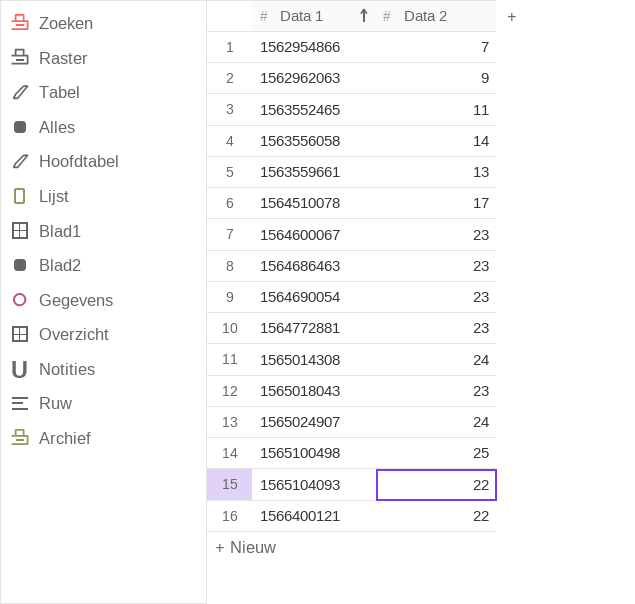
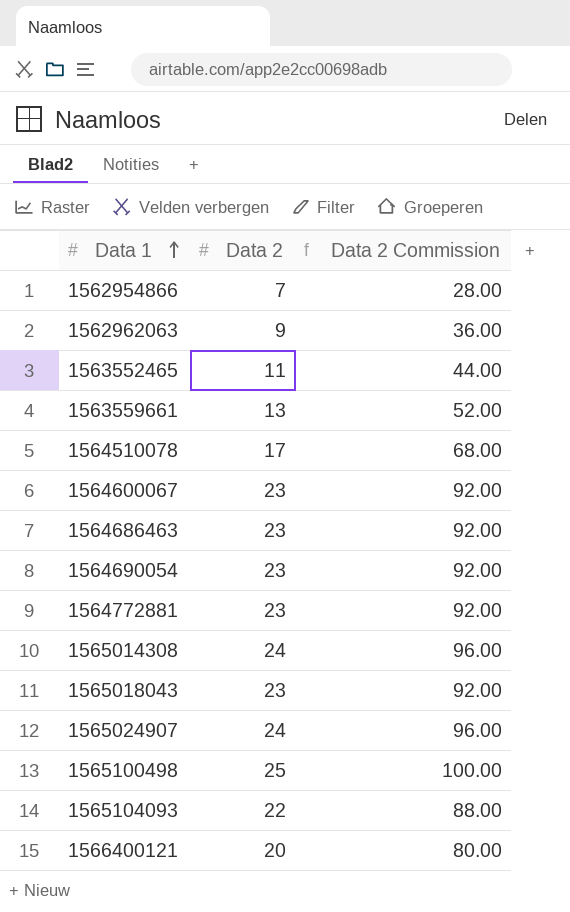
column Data 2 Commission | formula: none -> [Data 2] * 4
row 1563556058: 14 -> none
1566400121 | Data 2: 22 -> 20

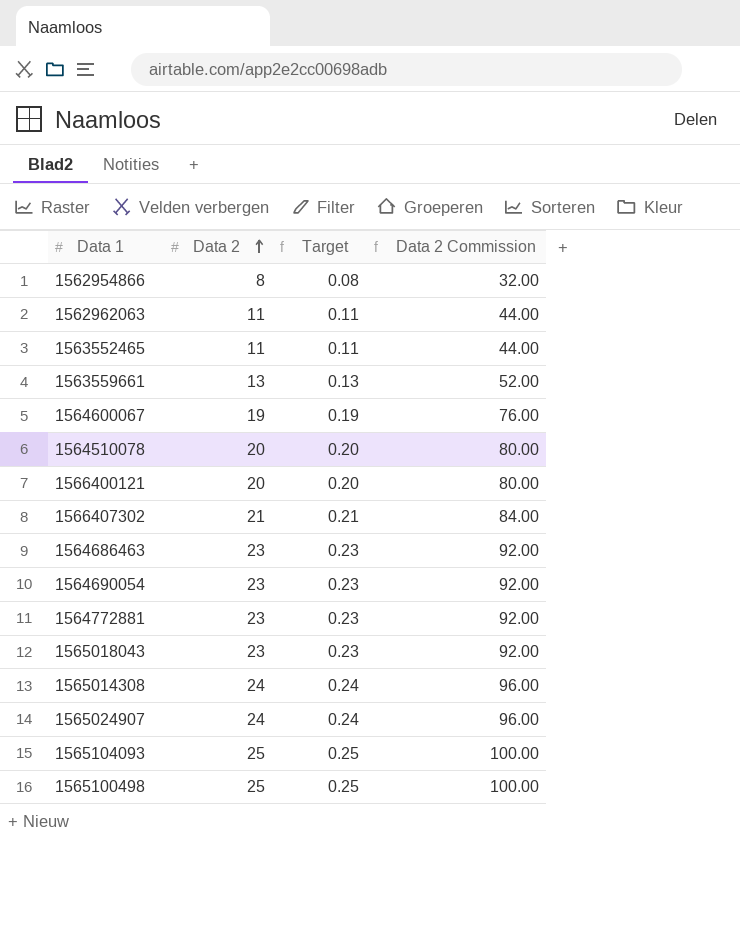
row order: Data 1 ascending -> Data 2 ascending
column Target | formula: none -> [Data 2] * 0.01
1562954866 | Data 2: 7 -> 8
1562954866 | Data 2 Commission: 28.00 -> 32.00
1562962063 | Data 2: 9 -> 11
1562962063 | Data 2 Commission: 36.00 -> 44.00
1564600067 | Data 2: 23 -> 19
1564600067 | Data 2 Commission: 92.00 -> 76.00
1564510078 | Data 2: 17 -> 20
1564510078 | Data 2 Commission: 68.00 -> 80.00
row 1566407302: none -> 21 | 0.21 | 84.00
1565104093 | Data 2: 22 -> 25
1565104093 | Data 2 Commission: 88.00 -> 100.00

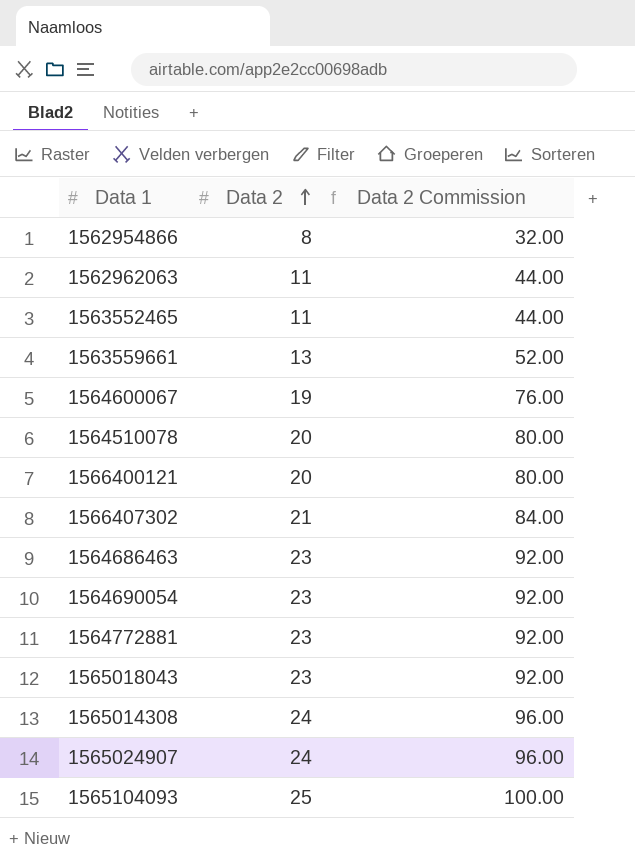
column Target | formula: [Data 2] * 0.01 -> none
row 1565100498: 25 | 0.25 | 100.00 -> none

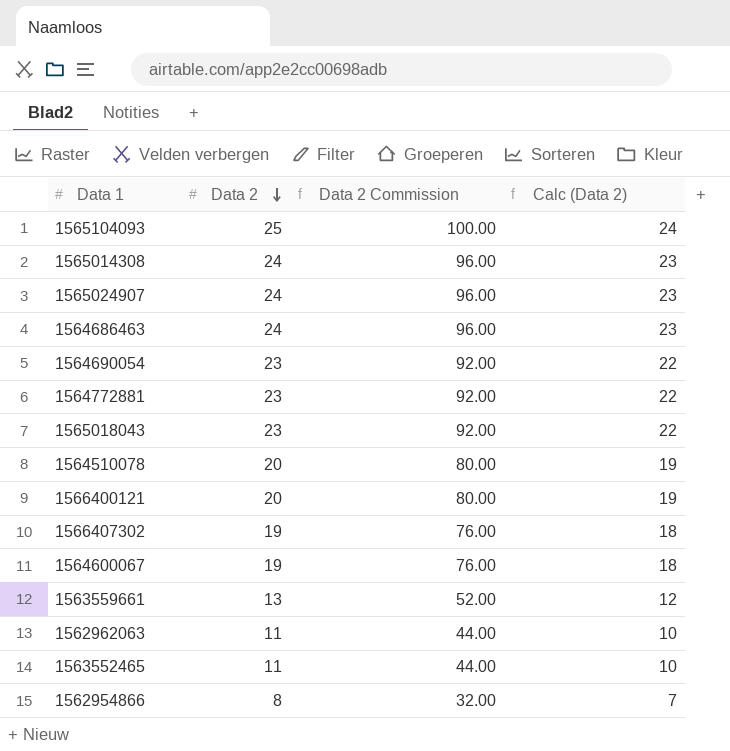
row order: Data 2 ascending -> Data 2 descending
column Calc (Data 2) | formula: none -> [Data 2] - 1
1564686463 | Data 2: 23 -> 24
1564686463 | Data 2 Commission: 92.00 -> 96.00
1566407302 | Data 2: 21 -> 19
1566407302 | Data 2 Commission: 84.00 -> 76.00

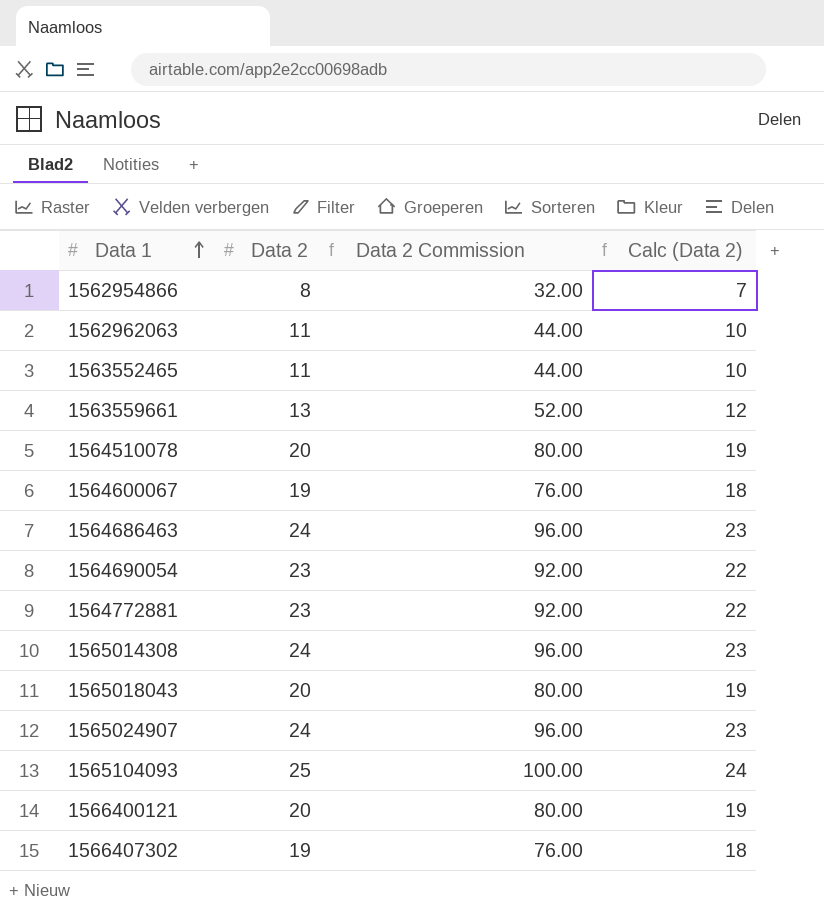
row order: Data 2 descending -> Data 1 ascending
1565018043 | Data 2: 23 -> 20
1565018043 | Data 2 Commission: 92.00 -> 80.00
1565018043 | Calc (Data 2): 22 -> 19

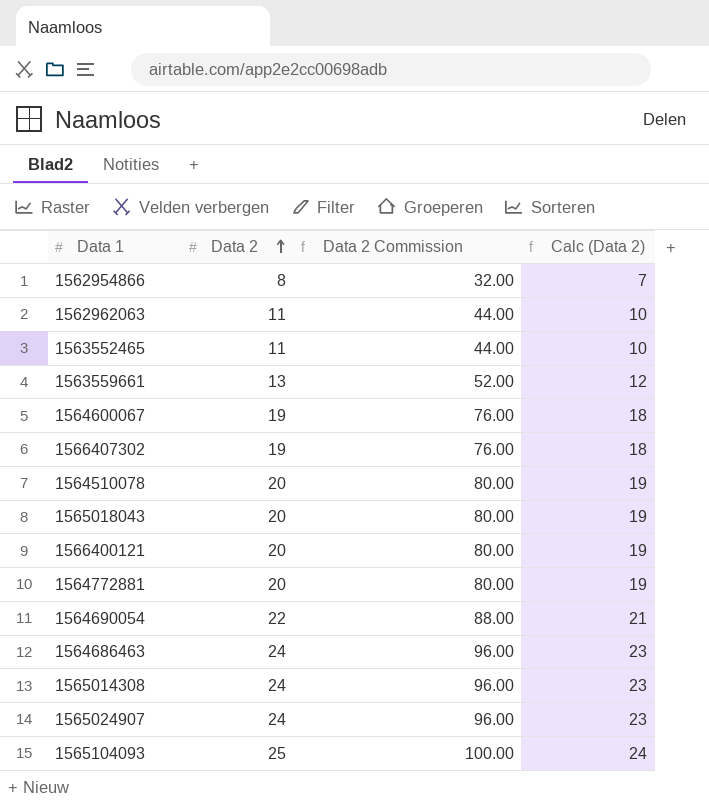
row order: Data 1 ascending -> Data 2 ascending
1564772881 | Data 2: 23 -> 20
1564772881 | Data 2 Commission: 92.00 -> 80.00
1564772881 | Calc (Data 2): 22 -> 19
1564690054 | Data 2: 23 -> 22
1564690054 | Data 2 Commission: 92.00 -> 88.00
1564690054 | Calc (Data 2): 22 -> 21

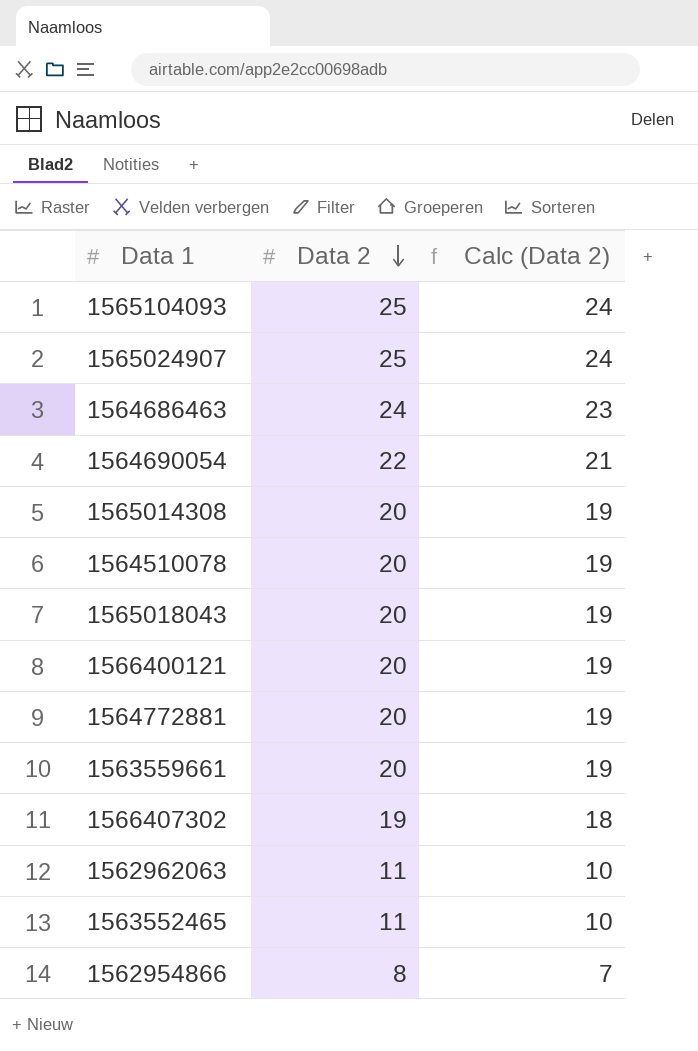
row order: Data 2 ascending -> Data 2 descending
column Data 2 Commission | formula: [Data 2] * 4 -> none
row 1564600067: 19 | 76.00 | 18 -> none
1565024907 | Data 2: 24 -> 25
1565024907 | Calc (Data 2): 23 -> 24
1565014308 | Data 2: 24 -> 20
1565014308 | Calc (Data 2): 23 -> 19
1563559661 | Data 2: 13 -> 20
1563559661 | Calc (Data 2): 12 -> 19

